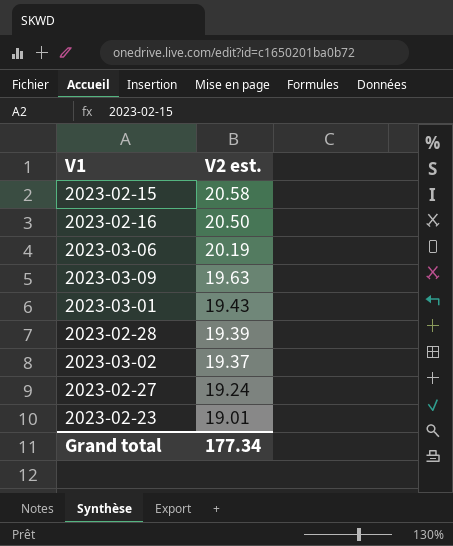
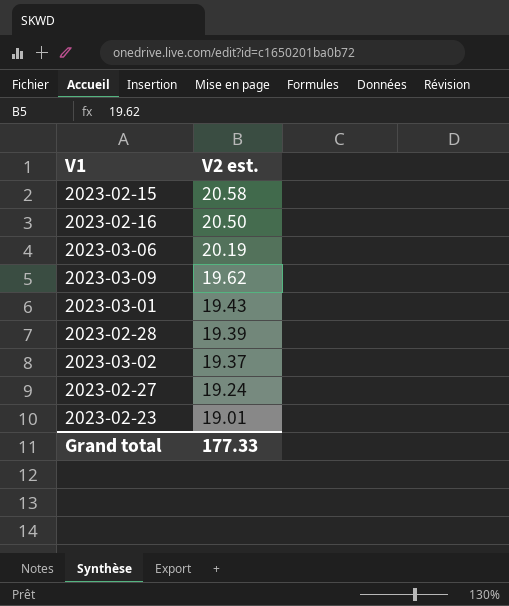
2023-03-09 | V2 est.: 19.63 -> 19.62
Grand total | V2 est.: 177.34 -> 177.33

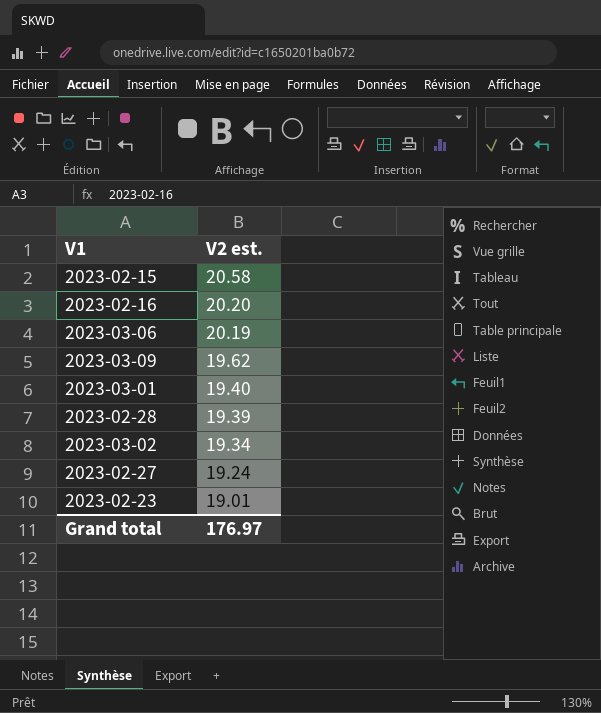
2023-02-16 | V2 est.: 20.50 -> 20.20
2023-03-01 | V2 est.: 19.43 -> 19.40
2023-03-02 | V2 est.: 19.37 -> 19.34
Grand total | V2 est.: 177.33 -> 176.97

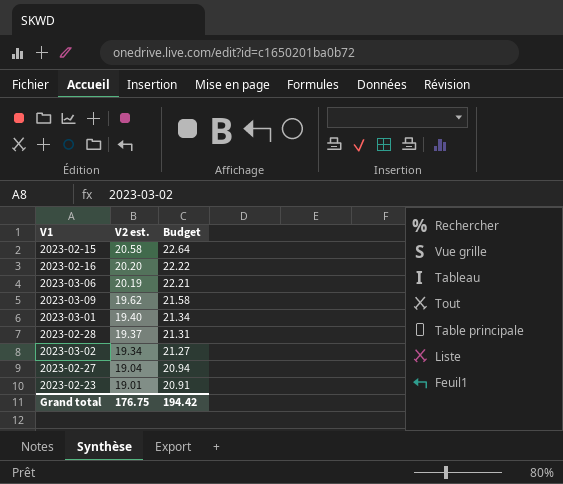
column Budget | formula: none -> [V2 est.] * 1.1
2023-02-28 | V2 est.: 19.39 -> 19.37
2023-02-27 | V2 est.: 19.24 -> 19.04
Grand total | V2 est.: 176.97 -> 176.75

